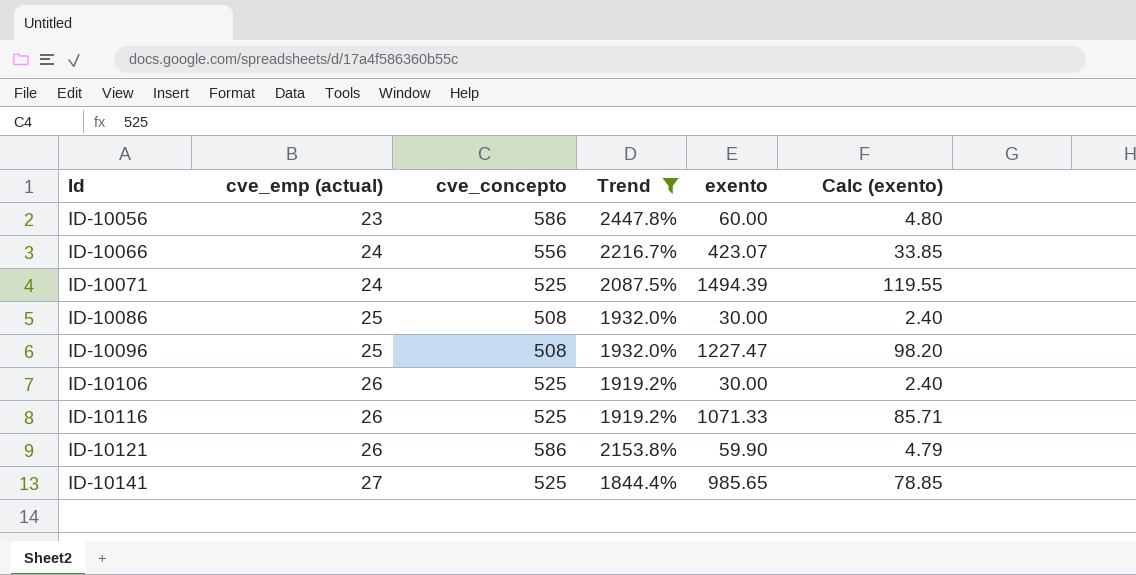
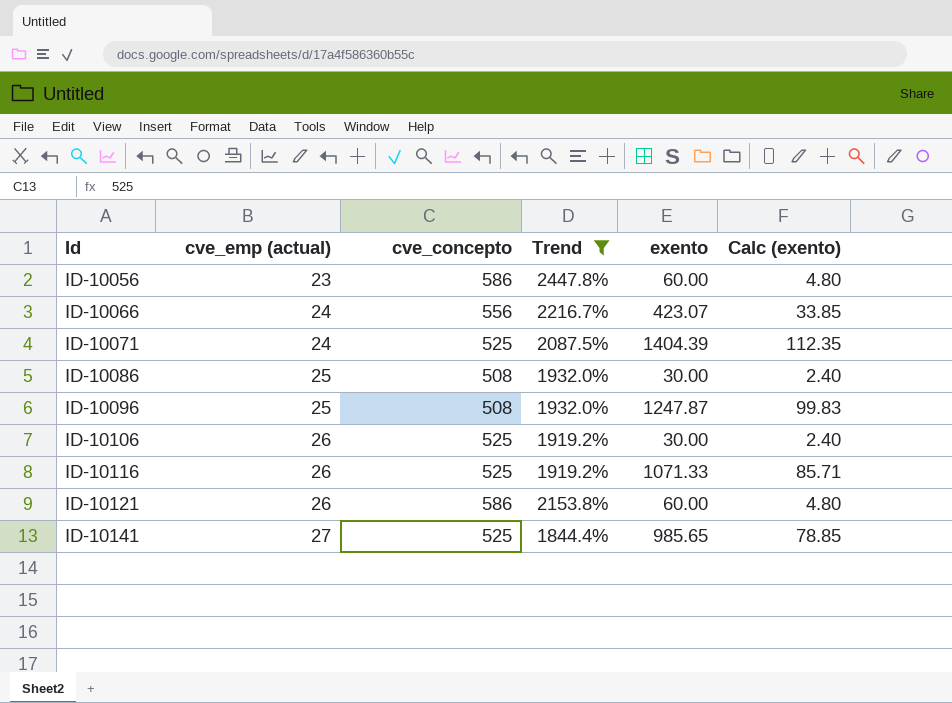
ID-10071 | exento: 1494.39 -> 1404.39
ID-10071 | Calc (exento): 119.55 -> 112.35
ID-10096 | exento: 1227.47 -> 1247.87
ID-10096 | Calc (exento): 98.20 -> 99.83
ID-10121 | exento: 59.90 -> 60.00
ID-10121 | Calc (exento): 4.79 -> 4.80

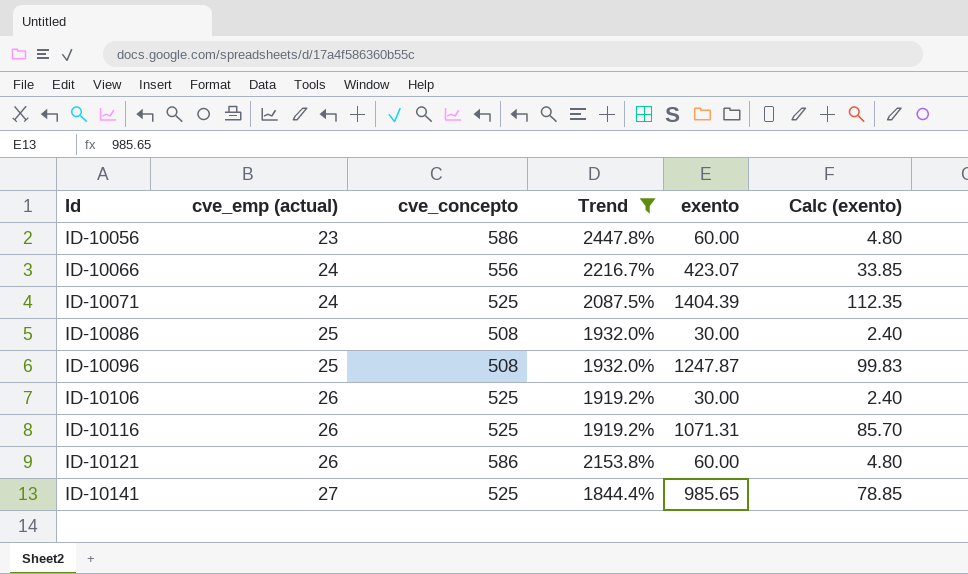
ID-10116 | exento: 1071.33 -> 1071.31
ID-10116 | Calc (exento): 85.71 -> 85.70

